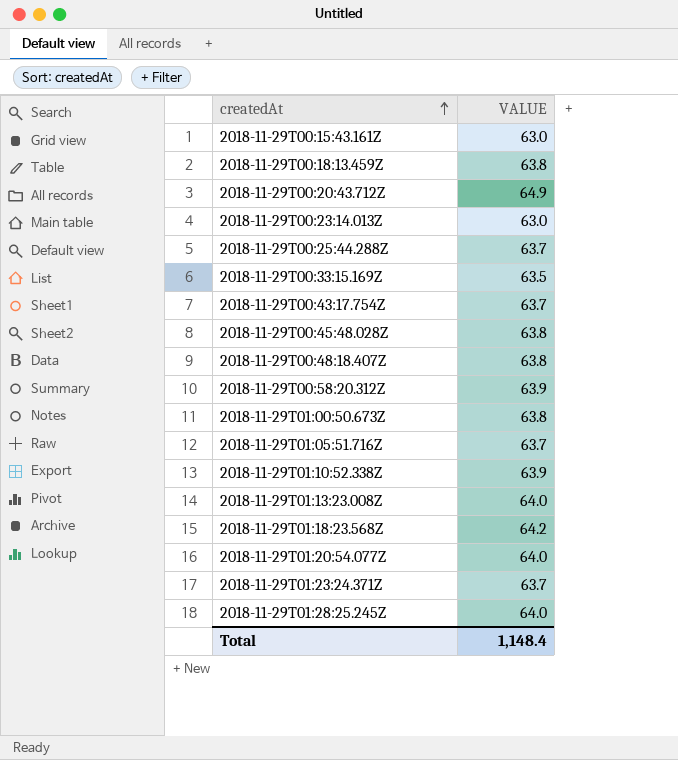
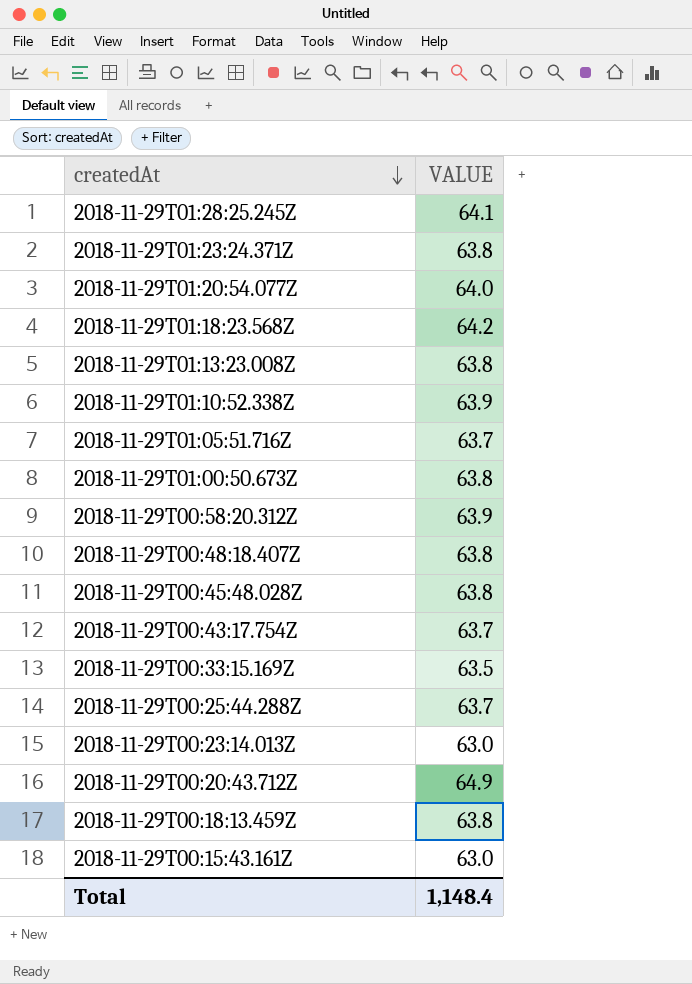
row order: createdAt ascending -> createdAt descending
2018-11-29T01:28:25.245Z | VALUE: 64.0 -> 64.1
2018-11-29T01:23:24.371Z | VALUE: 63.7 -> 63.8
2018-11-29T01:13:23.008Z | VALUE: 64.0 -> 63.8

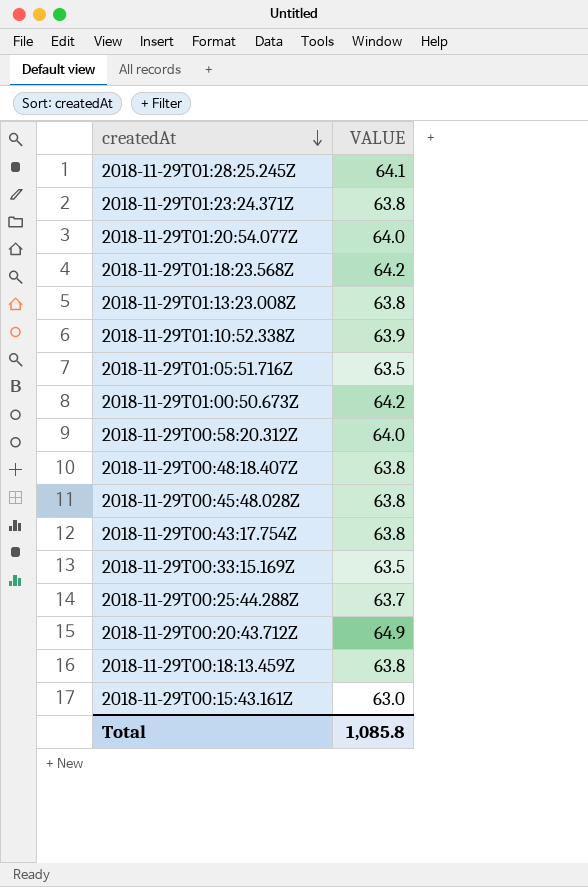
row 2018-11-29T00:23:14.013Z: 63.0 -> none
2018-11-29T01:05:51.716Z | VALUE: 63.7 -> 63.5
2018-11-29T01:00:50.673Z | VALUE: 63.8 -> 64.2
2018-11-29T00:58:20.312Z | VALUE: 63.9 -> 64.0
2018-11-29T00:43:17.754Z | VALUE: 63.7 -> 63.8
Total | VALUE: 1,148.4 -> 1,085.8

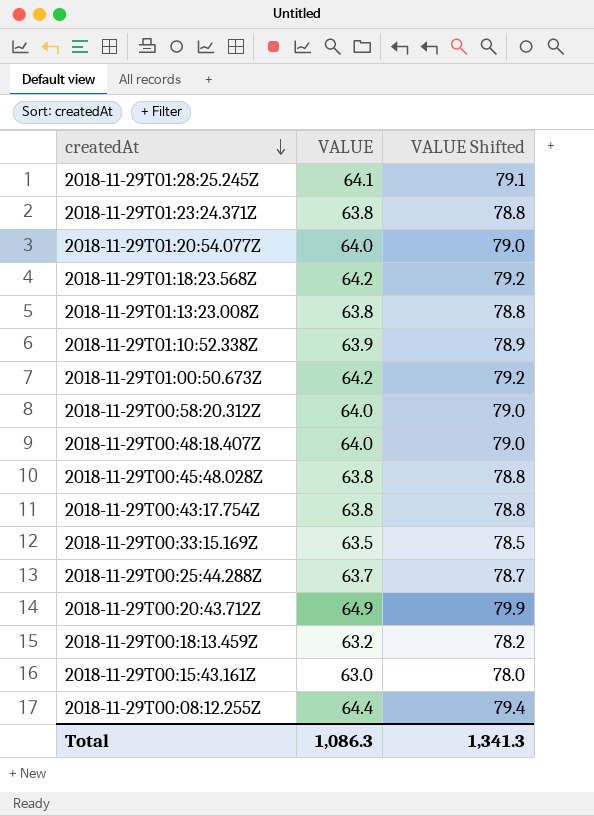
column VALUE Shifted | formula: none -> [VALUE] + 15
row 2018-11-29T01:05:51.716Z: 63.5 -> none
2018-11-29T00:48:18.407Z | VALUE: 63.8 -> 64.0
2018-11-29T00:18:13.459Z | VALUE: 63.8 -> 63.2
row 2018-11-29T00:08:12.255Z: none -> 64.4 | 79.4
Total | VALUE: 1,085.8 -> 1,086.3

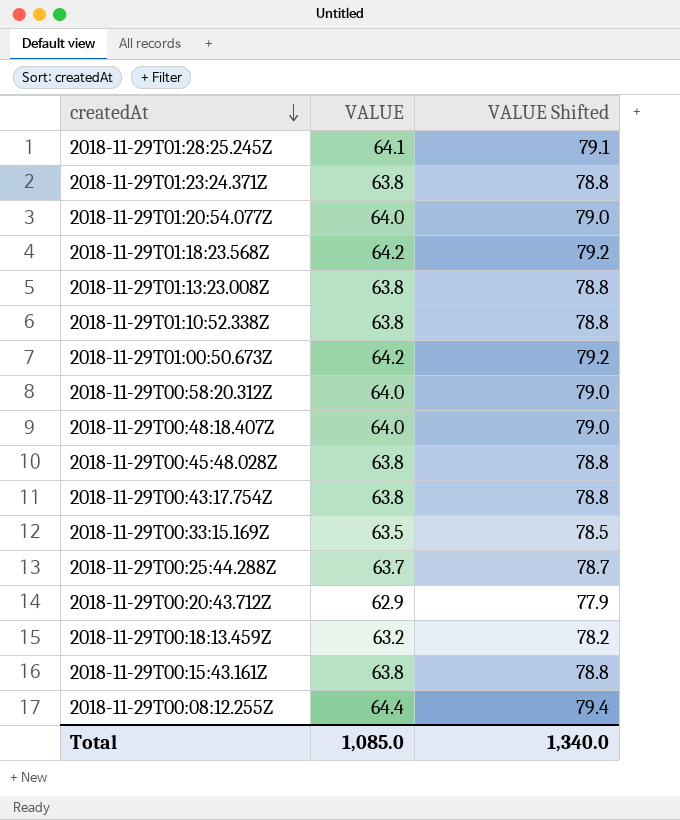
2018-11-29T01:10:52.338Z | VALUE: 63.9 -> 63.8
2018-11-29T01:10:52.338Z | VALUE Shifted: 78.9 -> 78.8
2018-11-29T00:20:43.712Z | VALUE: 64.9 -> 62.9
2018-11-29T00:20:43.712Z | VALUE Shifted: 79.9 -> 77.9
2018-11-29T00:15:43.161Z | VALUE: 63.0 -> 63.8
2018-11-29T00:15:43.161Z | VALUE Shifted: 78.0 -> 78.8
Total | VALUE: 1,086.3 -> 1,085.0
Total | VALUE Shifted: 1,341.3 -> 1,340.0

